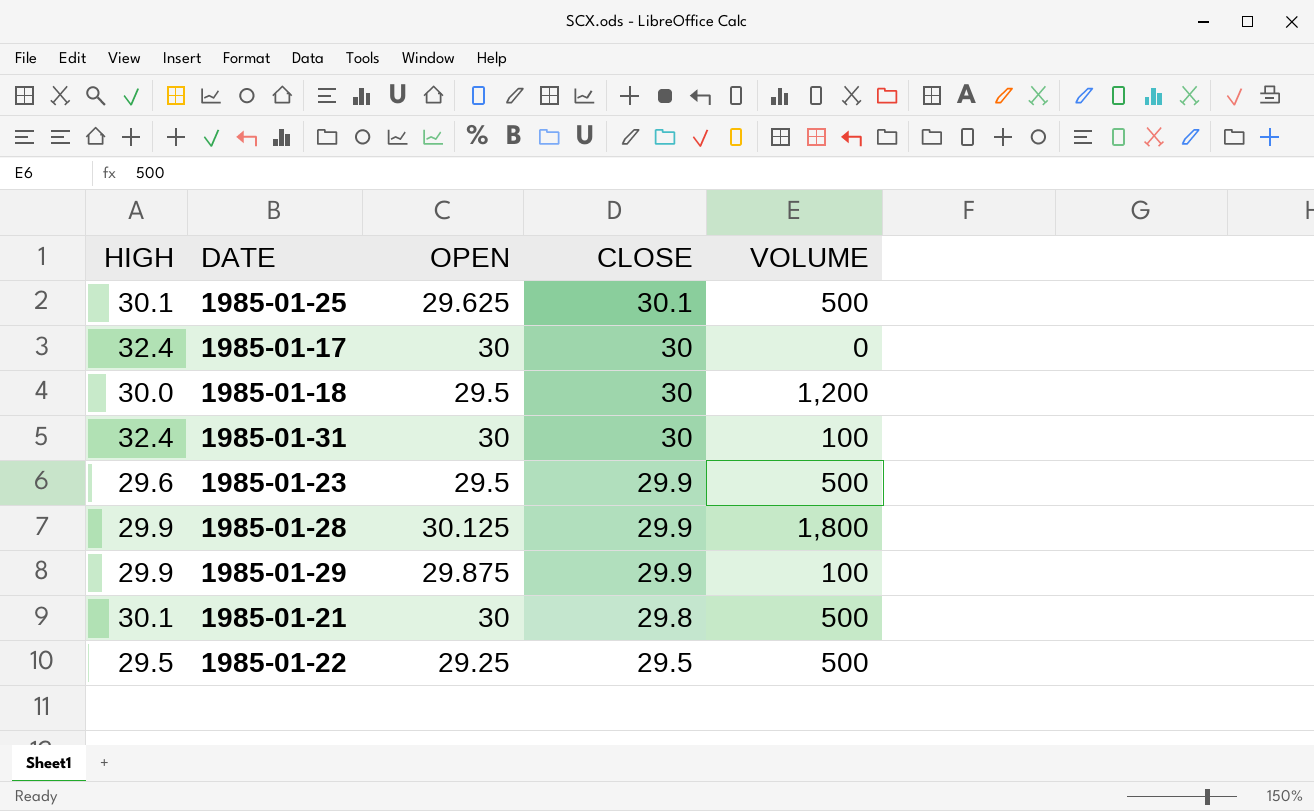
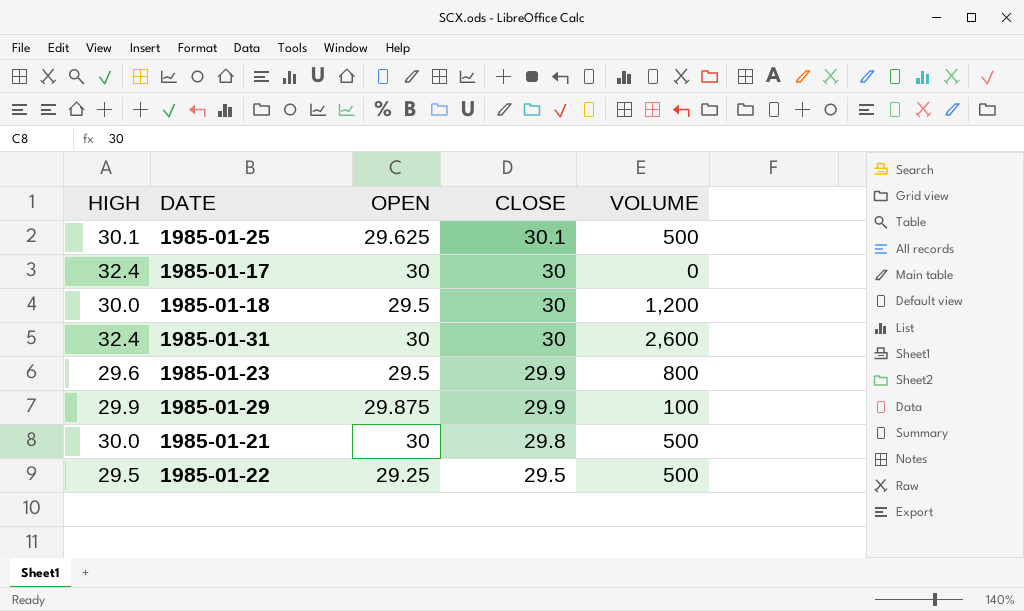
row 1985-01-28: 29.9 | 30.125 | 29.9 | 1,800 -> none
1985-01-31 | VOLUME: 100 -> 2,600
1985-01-23 | VOLUME: 500 -> 800
1985-01-21 | HIGH: 30.1 -> 30.0

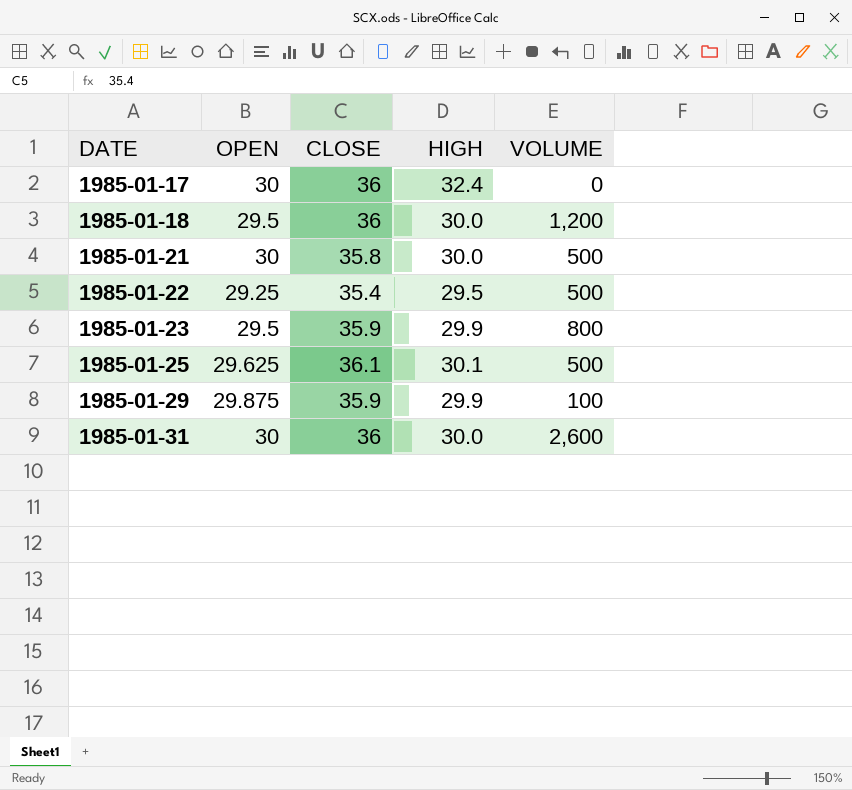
row order: CLOSE descending -> DATE ascending
column HIGH | position: 1 -> 4
1985-01-17 | CLOSE: 30 -> 36
1985-01-18 | CLOSE: 30 -> 36
1985-01-21 | CLOSE: 29.8 -> 35.8
1985-01-22 | CLOSE: 29.5 -> 35.4
1985-01-23 | CLOSE: 29.9 -> 35.9
1985-01-23 | HIGH: 29.6 -> 29.9
1985-01-25 | CLOSE: 30.1 -> 36.1
1985-01-29 | CLOSE: 29.9 -> 35.9
1985-01-31 | CLOSE: 30 -> 36
1985-01-31 | HIGH: 32.4 -> 30.0

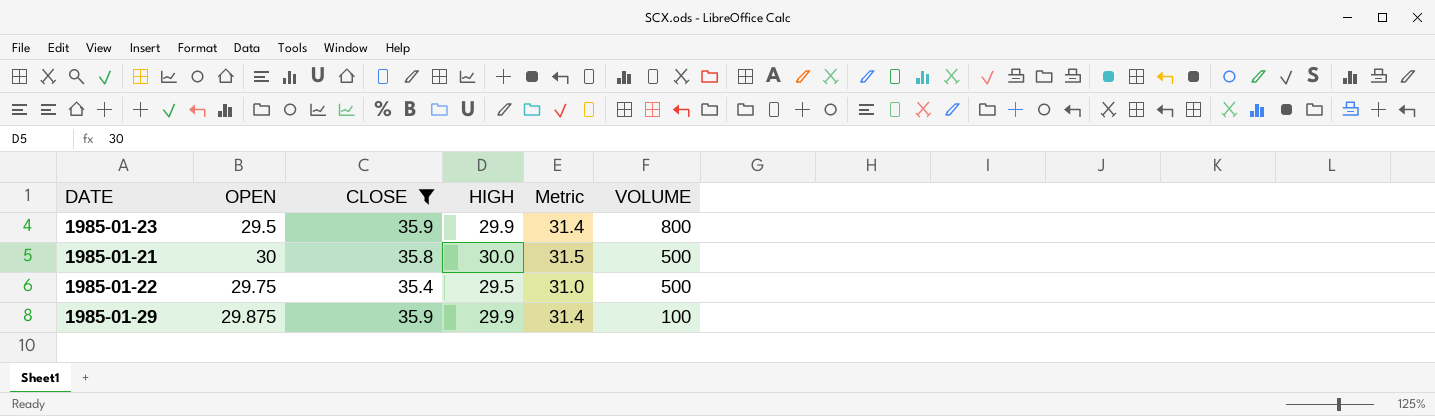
filter: none -> CLOSE <= 35.9
row order: DATE ascending -> VOLUME descending
column Metric | formula: none -> [HIGH] * 1.05
1985-01-22 | OPEN: 29.25 -> 29.75

